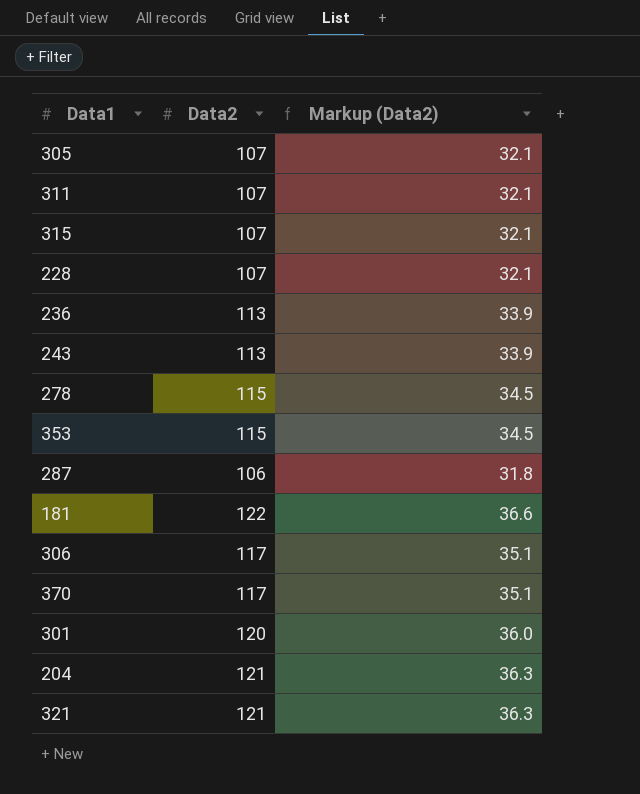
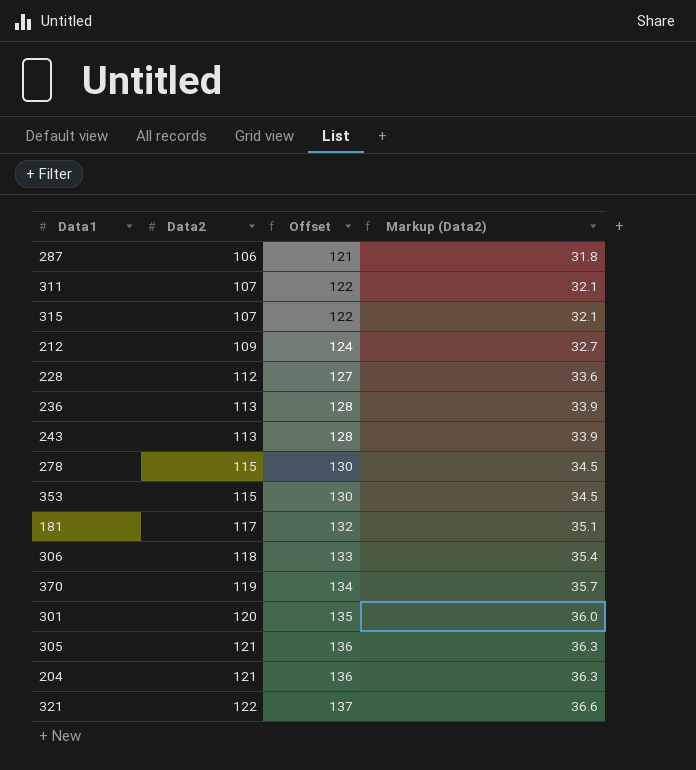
row order: none -> Data2 ascending
column Offset | formula: none -> [Data2] + 15
row 212: none -> 109 | 124 | 32.7
228 | Data2: 107 -> 112
228 | Markup (Data2): 32.1 -> 33.6
181 | Data2: 122 -> 117
181 | Markup (Data2): 36.6 -> 35.1
306 | Data2: 117 -> 118
306 | Markup (Data2): 35.1 -> 35.4
370 | Data2: 117 -> 119
370 | Markup (Data2): 35.1 -> 35.7
305 | Data2: 107 -> 121
305 | Markup (Data2): 32.1 -> 36.3
321 | Data2: 121 -> 122
321 | Markup (Data2): 36.3 -> 36.6

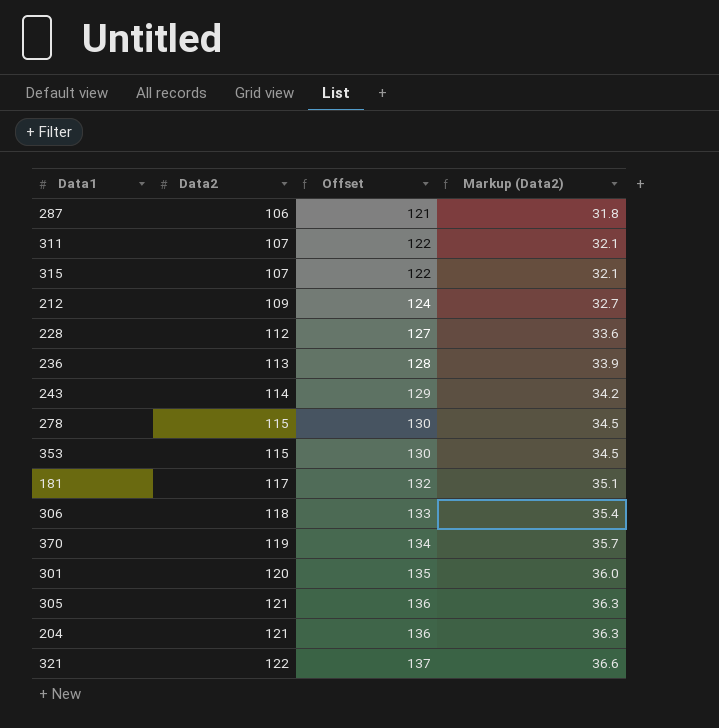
243 | Data2: 113 -> 114
243 | Offset: 128 -> 129
243 | Markup (Data2): 33.9 -> 34.2

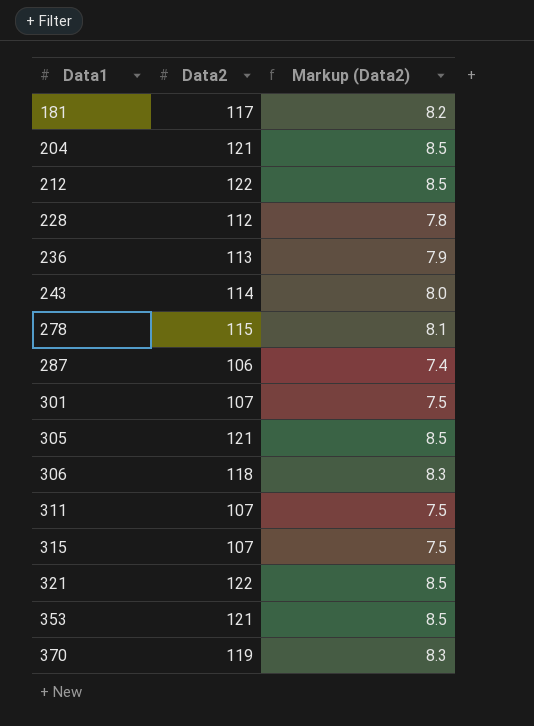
row order: Data2 ascending -> Data1 ascending
column Offset | formula: [Data2] + 15 -> none
column Markup (Data2) | formula: [Data2] * 0.3 -> [Data2] * 0.07
212 | Data2: 109 -> 122
301 | Data2: 120 -> 107
353 | Data2: 115 -> 121

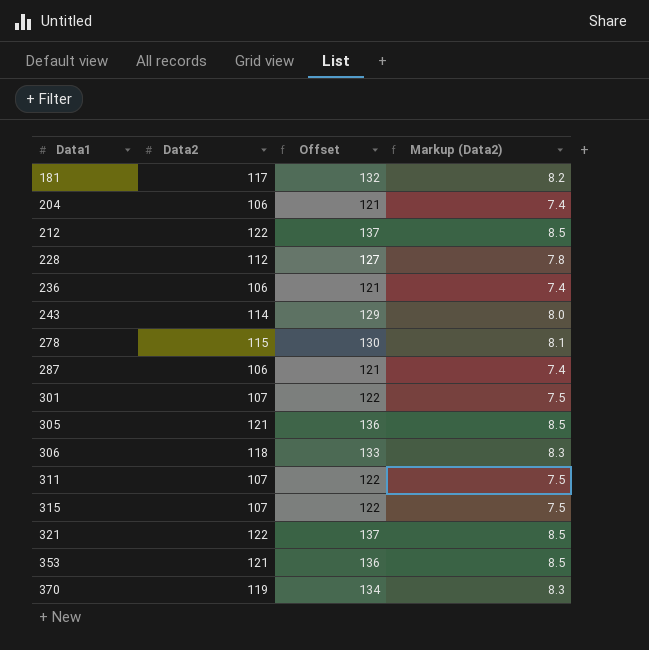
column Offset | formula: none -> [Data2] + 15
204 | Data2: 121 -> 106
204 | Markup (Data2): 8.5 -> 7.4
236 | Data2: 113 -> 106
236 | Markup (Data2): 7.9 -> 7.4

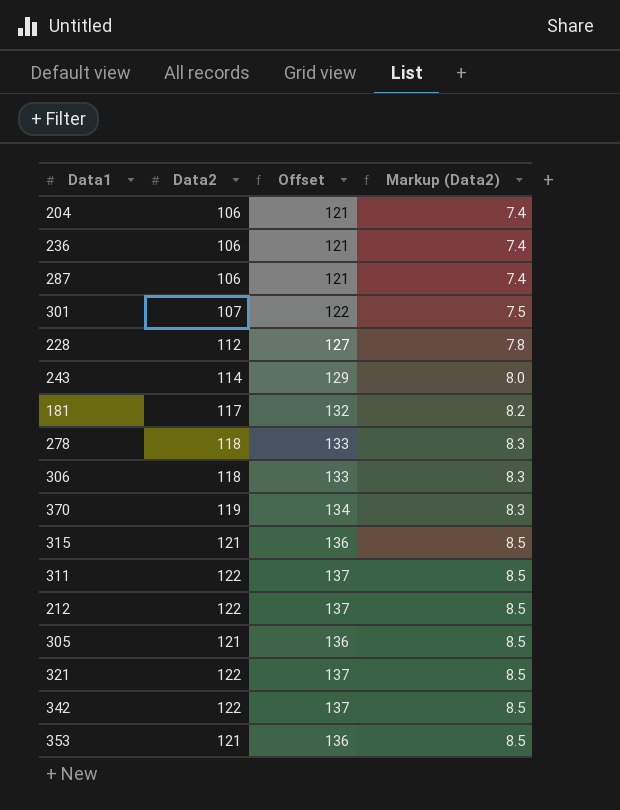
row order: Data1 ascending -> Markup (Data2) ascending
278 | Data2: 115 -> 118
278 | Offset: 130 -> 133
278 | Markup (Data2): 8.1 -> 8.3
315 | Data2: 107 -> 121
315 | Offset: 122 -> 136
315 | Markup (Data2): 7.5 -> 8.5
311 | Data2: 107 -> 122
311 | Offset: 122 -> 137
311 | Markup (Data2): 7.5 -> 8.5
row 342: none -> 122 | 137 | 8.5

